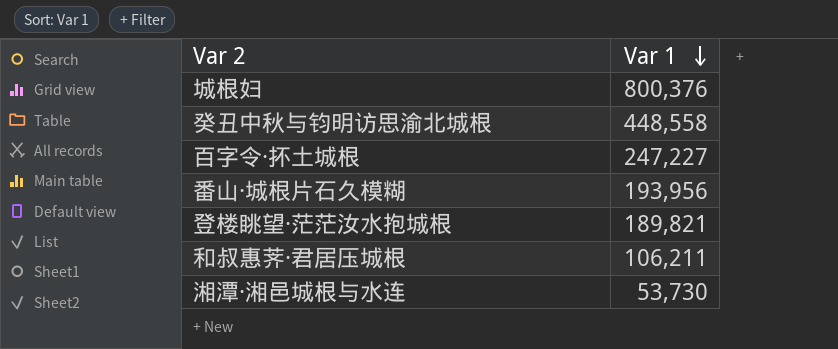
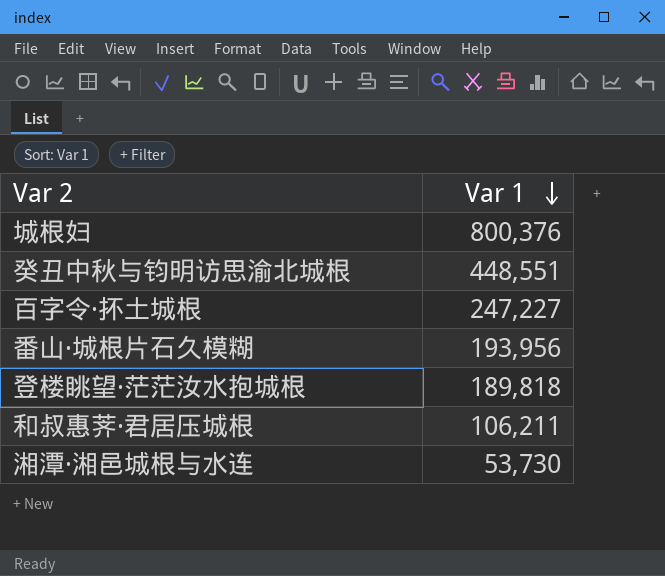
癸丑中秋与钧明访思渝北城根 | Var 1: 448,558 -> 448,551
登楼眺望·茫茫汝水抱城根 | Var 1: 189,821 -> 189,818

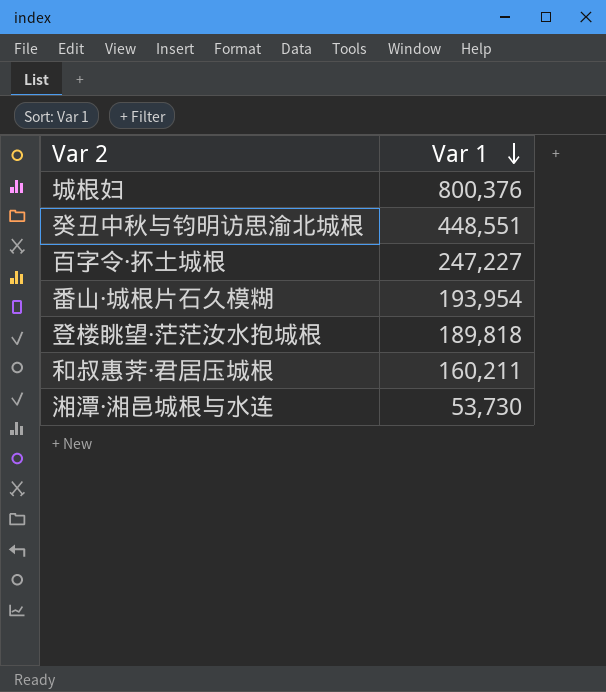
番山·城根片石久模糊 | Var 1: 193,956 -> 193,954
和叔惠荠·君居压城根 | Var 1: 106,211 -> 160,211

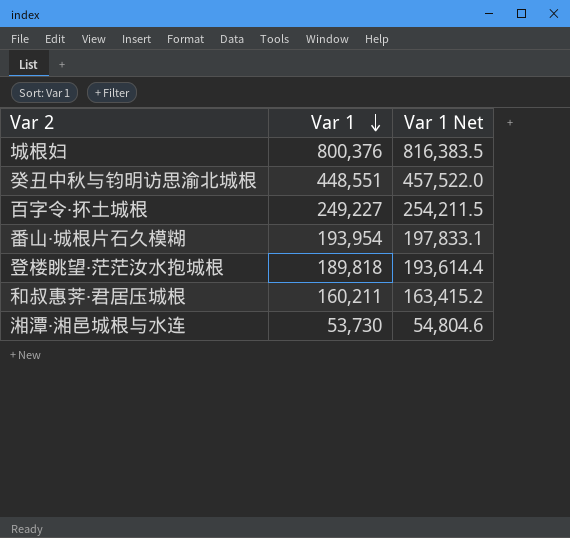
column Var 1 Net | formula: none -> [Var 1] * 1.02
百字令·抔土城根 | Var 1: 247,227 -> 249,227

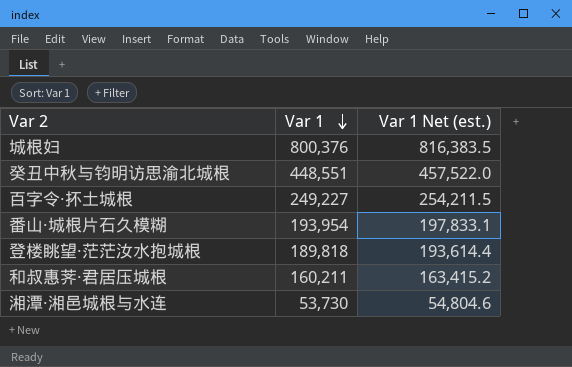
column name: Var 1 Net -> Var 1 Net (est.)

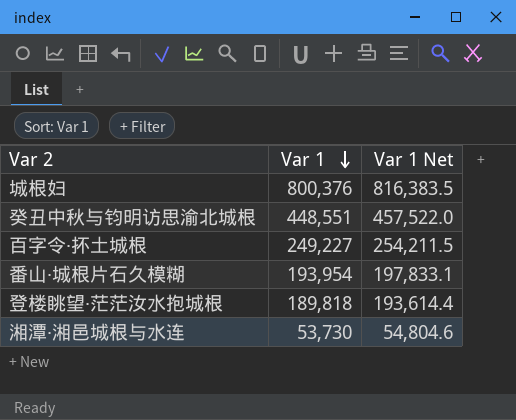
column name: Var 1 Net (est.) -> Var 1 Net
row 和叔惠荠·君居压城根: 160,211 | 163,415.2 -> none

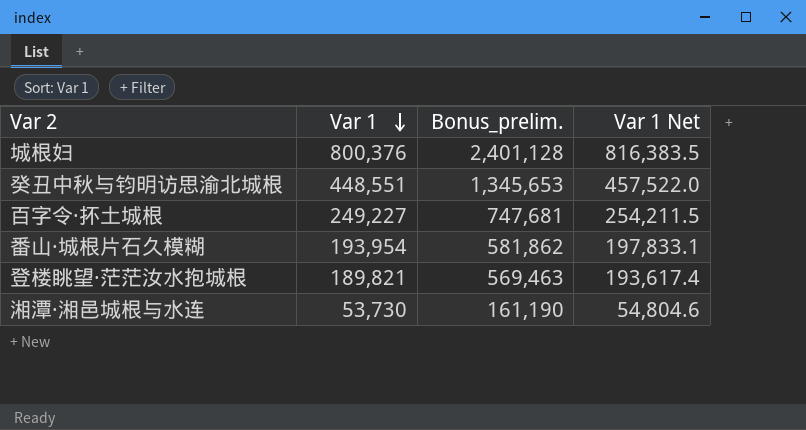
column Bonus_prelim. | formula: none -> [Var 1] * 3
登楼眺望·茫茫汝水抱城根 | Var 1: 189,818 -> 189,821
登楼眺望·茫茫汝水抱城根 | Var 1 Net: 193,614.4 -> 193,617.4

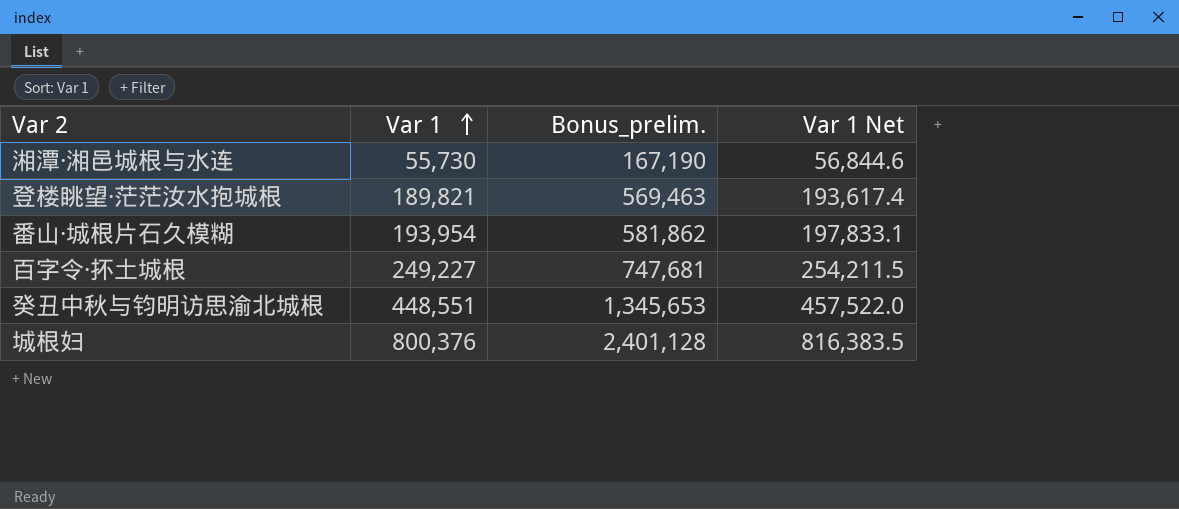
row order: Var 1 descending -> Var 1 ascending
湘潭·湘邑城根与水连 | Var 1: 53,730 -> 55,730
湘潭·湘邑城根与水连 | Bonus_prelim.: 161,190 -> 167,190
湘潭·湘邑城根与水连 | Var 1 Net: 54,804.6 -> 56,844.6

